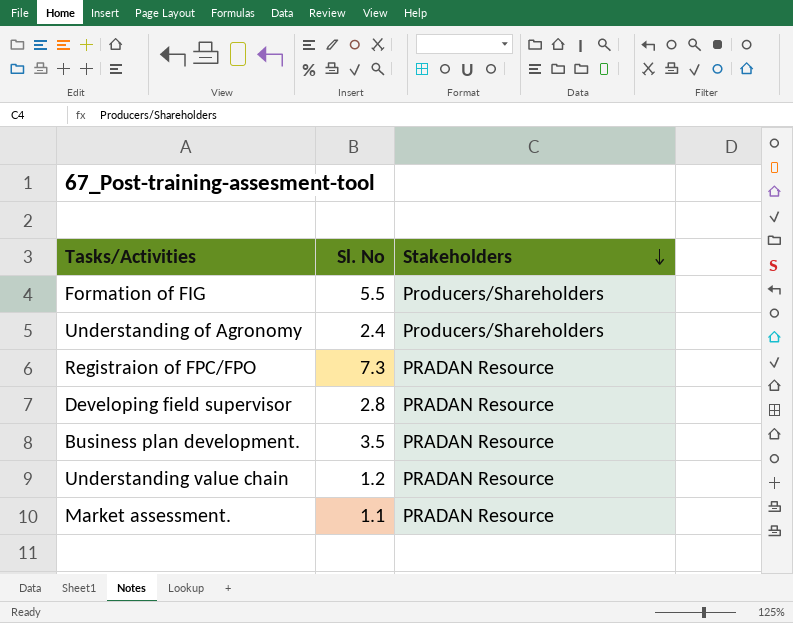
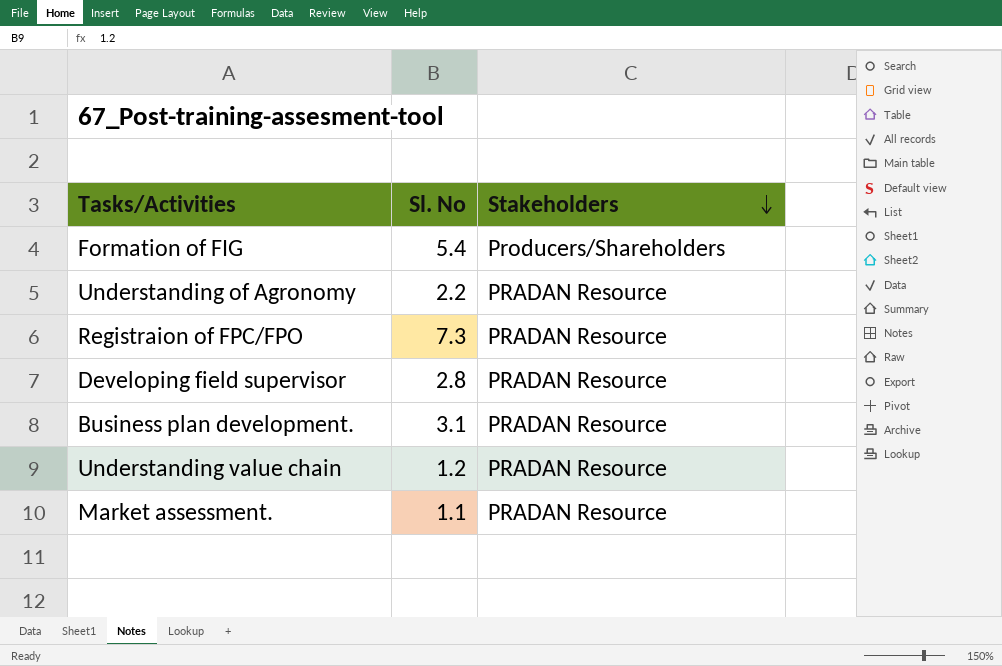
Formation of FIG | Sl. No: 5.5 -> 5.4
Understanding of Agronomy | Sl. No: 2.4 -> 2.2
Understanding of Agronomy | Stakeholders: Producers/Shareholders -> PRADAN Resource
Business plan development. | Sl. No: 3.5 -> 3.1

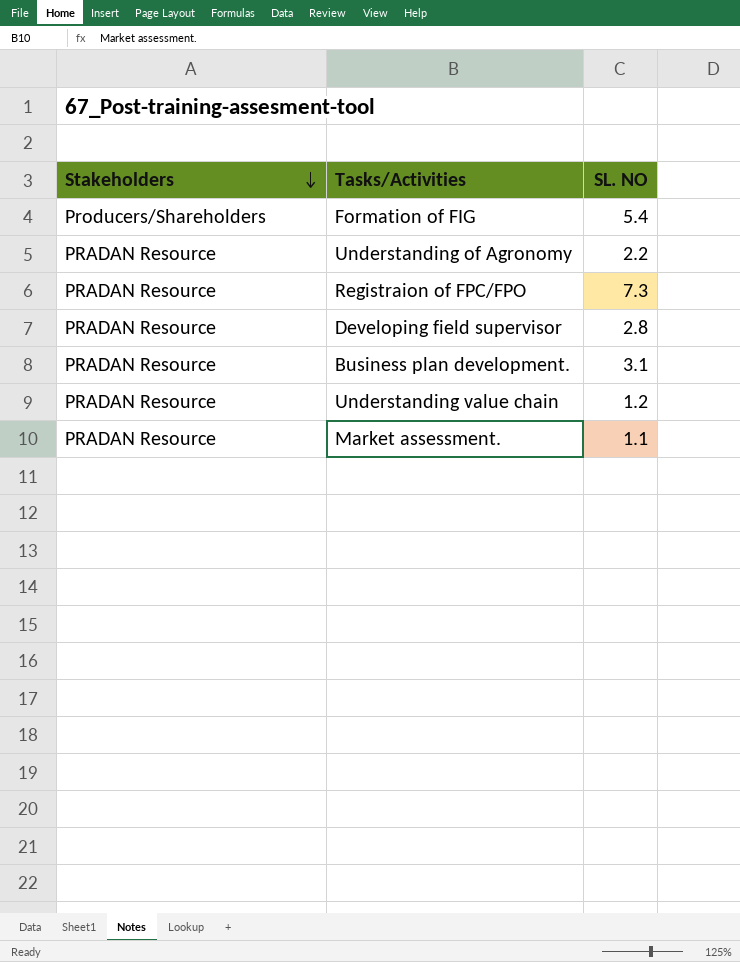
column Stakeholders | position: 3 -> 1
column name: Sl. No -> SL. NO

